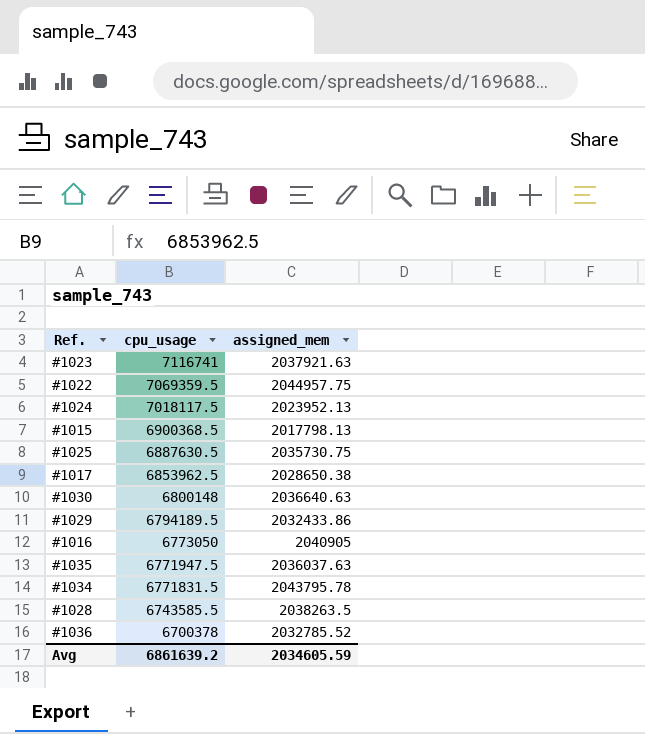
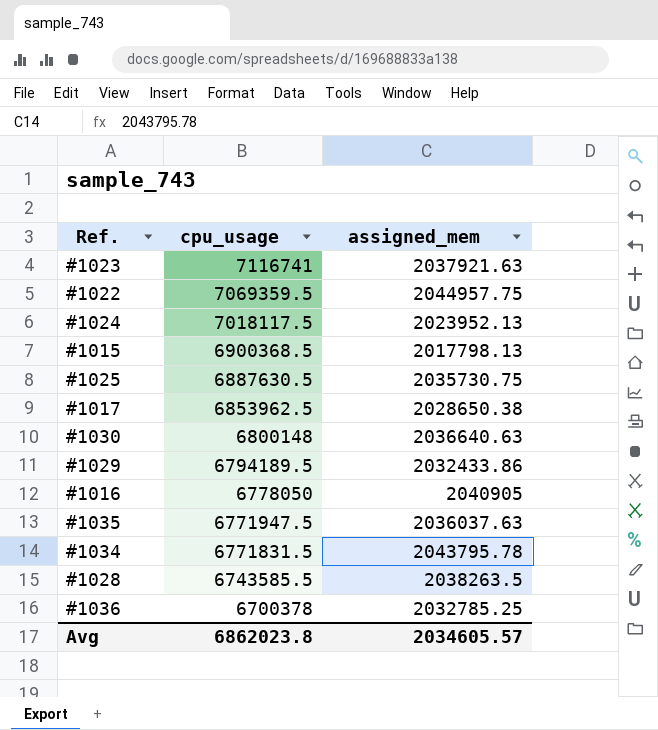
#1016 | cpu_usage: 6773050 -> 6778050
#1036 | assigned_mem: 2032785.52 -> 2032785.25
Avg | cpu_usage: 6861639.2 -> 6862023.8
Avg | assigned_mem: 2034605.59 -> 2034605.57

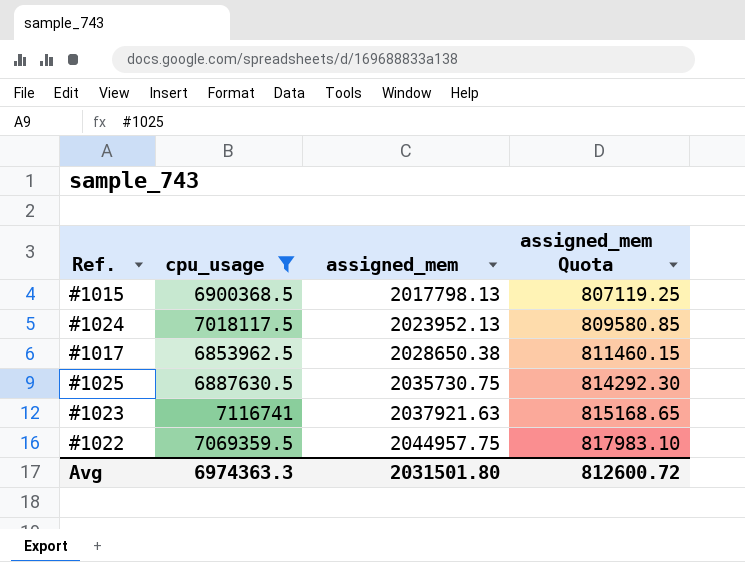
filter: none -> cpu_usage >= 6853962.5
row order: cpu_usage descending -> assigned_mem ascending
column assigned_mem Quota | formula: none -> [assigned_mem] * 0.4
Avg | cpu_usage: 6862023.8 -> 6974363.3
Avg | assigned_mem: 2034605.57 -> 2031501.80

